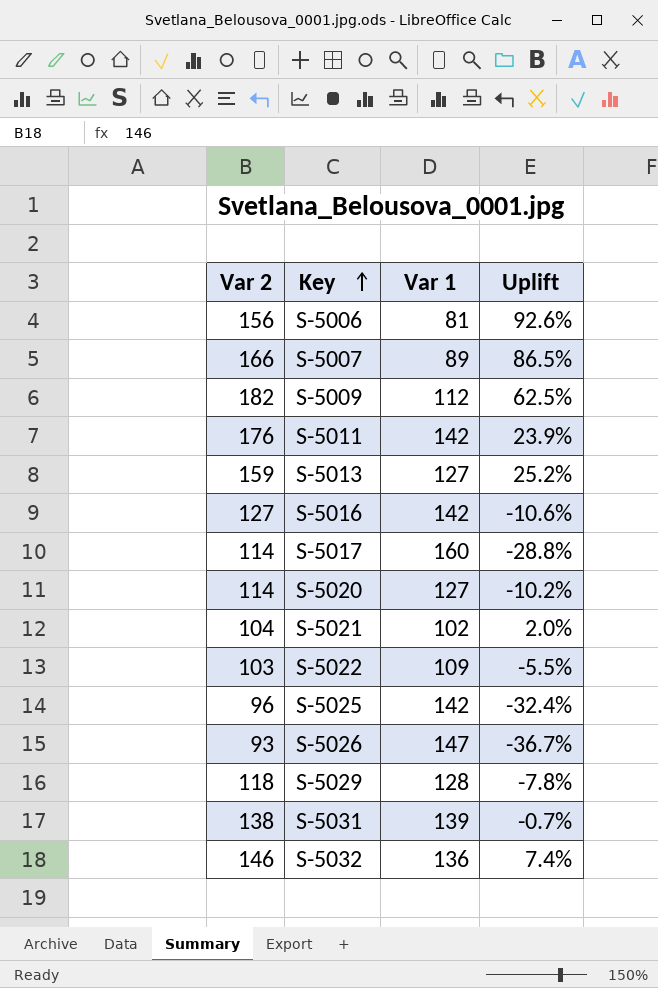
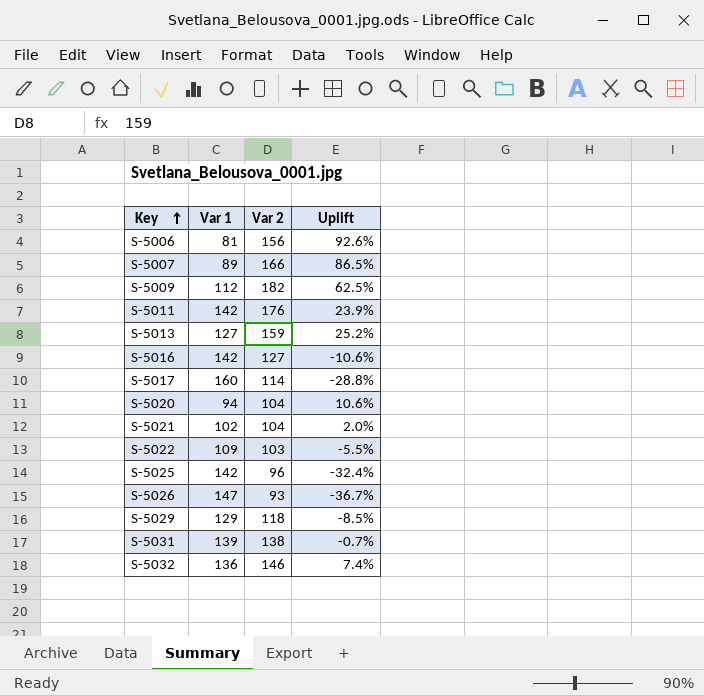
column Var 2 | position: 1 -> 3
S-5020 | Var 1: 127 -> 94
S-5020 | Var 2: 114 -> 104
S-5020 | Uplift: -10.2% -> 10.6%
S-5029 | Var 1: 128 -> 129
S-5029 | Uplift: -7.8% -> -8.5%

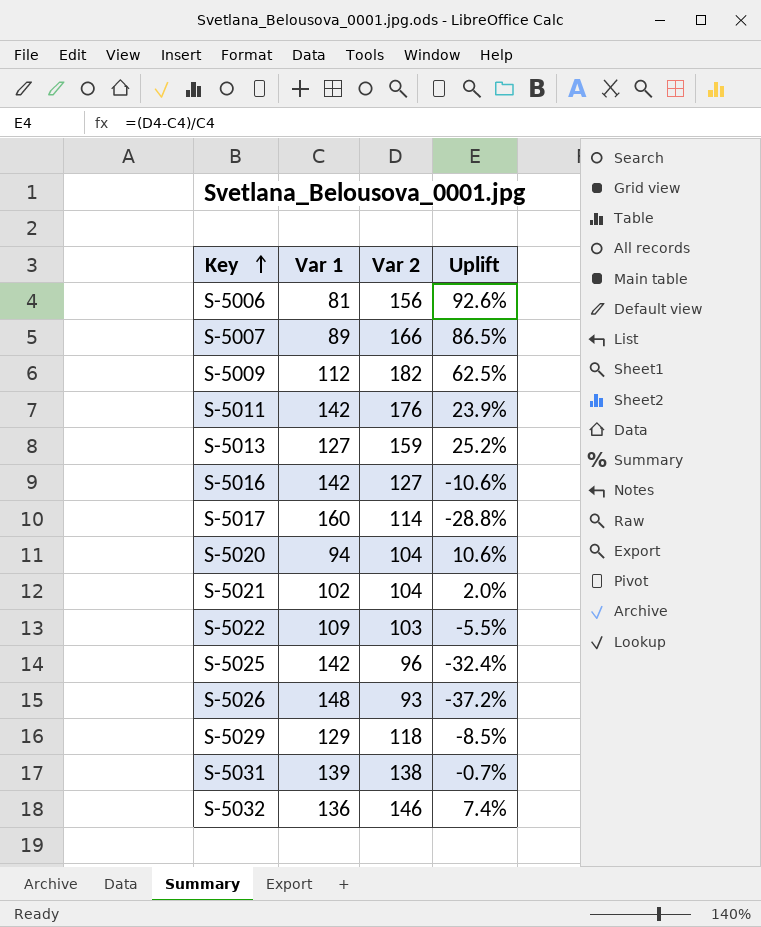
S-5026 | Var 1: 147 -> 148
S-5026 | Uplift: -36.7% -> -37.2%

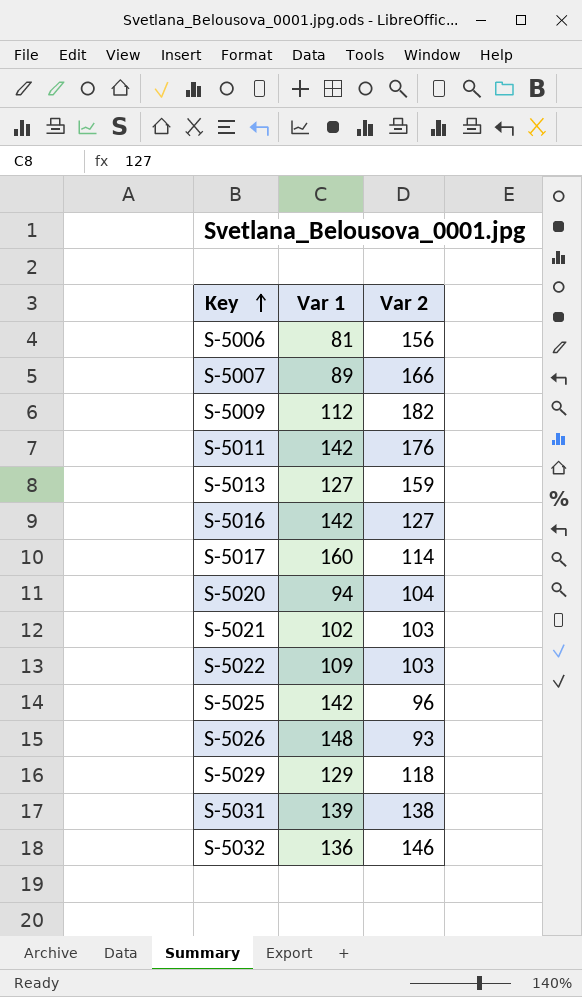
column Uplift | formula: ([Var 2] - [Var 1]) / [Var 1] -> none
S-5021 | Var 2: 104 -> 103

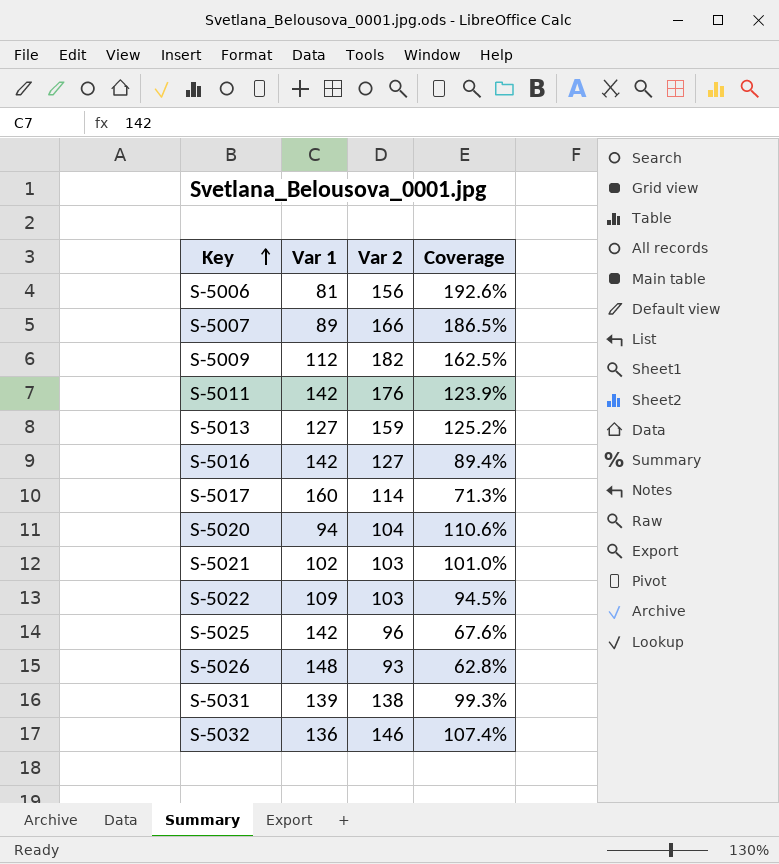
column Coverage | formula: none -> [Var 2] / [Var 1]
row S-5029: 129 | 118 -> none

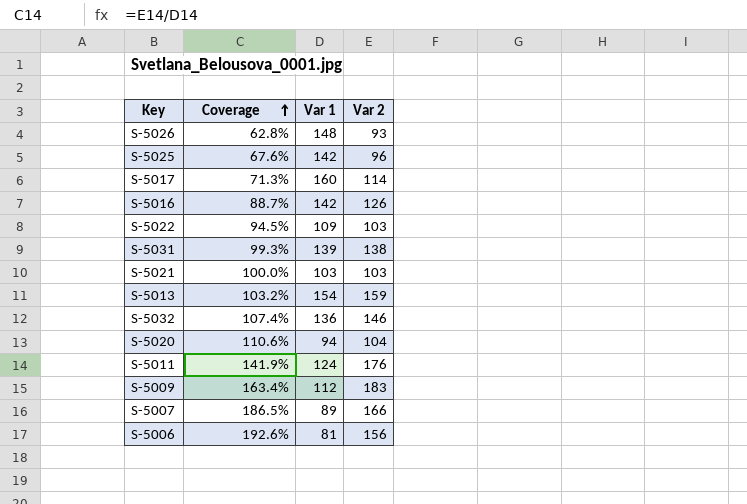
row order: Key ascending -> Coverage ascending
column Coverage | position: 4 -> 2
S-5016 | Coverage: 89.4% -> 88.7%
S-5016 | Var 2: 127 -> 126
S-5021 | Coverage: 101.0% -> 100.0%
S-5021 | Var 1: 102 -> 103
S-5013 | Coverage: 125.2% -> 103.2%
S-5013 | Var 1: 127 -> 154
S-5011 | Coverage: 123.9% -> 141.9%
S-5011 | Var 1: 142 -> 124
S-5009 | Coverage: 162.5% -> 163.4%
S-5009 | Var 2: 182 -> 183

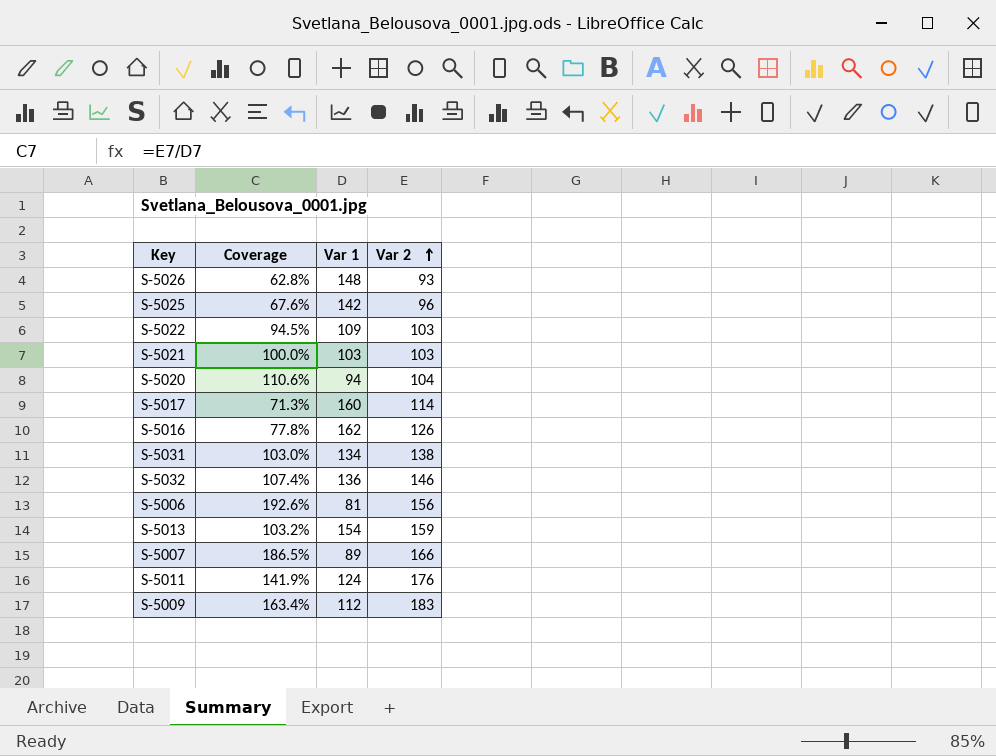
row order: Coverage ascending -> Var 2 ascending
S-5016 | Coverage: 88.7% -> 77.8%
S-5016 | Var 1: 142 -> 162
S-5031 | Coverage: 99.3% -> 103.0%
S-5031 | Var 1: 139 -> 134

